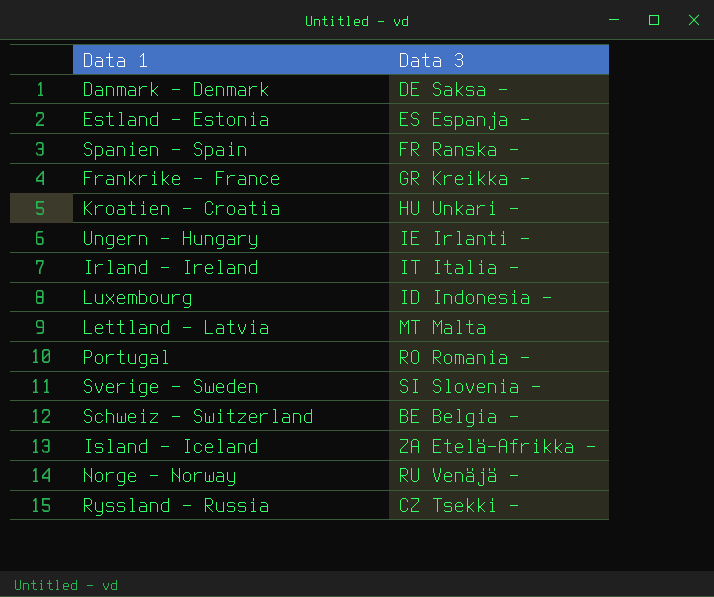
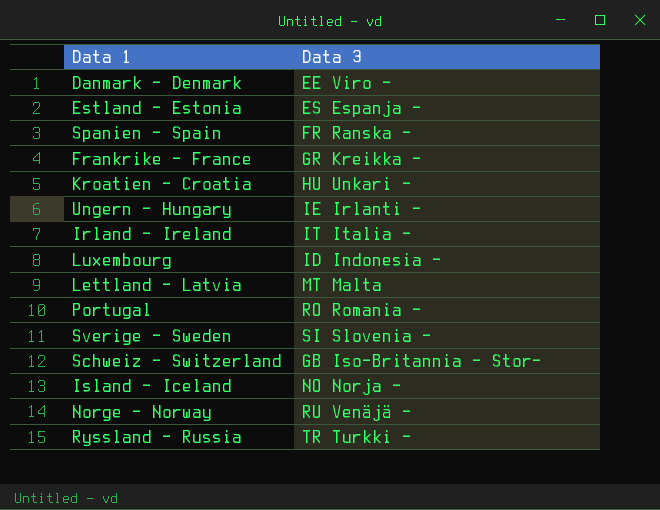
Danmark - Denmark | Data 3: DE Saksa - -> EE Viro -
Schweiz - Switzerland | Data 3: BE Belgia - -> GB Iso-Britannia - Stor-
Island - Iceland | Data 3: ZA Etelä-Afrikka - -> NO Norja -
Ryssland - Russia | Data 3: CZ Tsekki - -> TR Turkki -

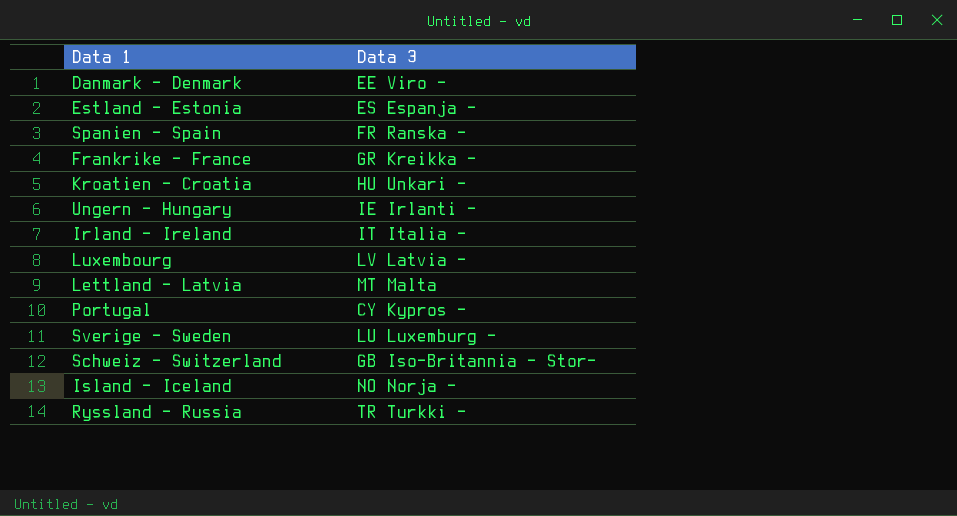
row Norge - Norway: RU Venäjä - -> none
Luxembourg | Data 3: ID Indonesia - -> LV Latvia -
Portugal | Data 3: RO Romania - -> CY Kypros -
Sverige - Sweden | Data 3: SI Slovenia - -> LU Luxemburg -

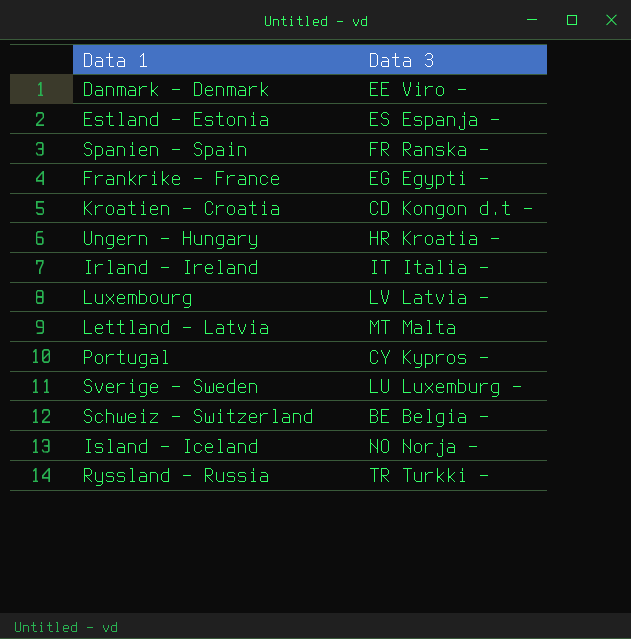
Frankrike - France | Data 3: GR Kreikka - -> EG Egypti -
Kroatien - Croatia | Data 3: HU Unkari - -> CD Kongon d.t -
Ungern - Hungary | Data 3: IE Irlanti - -> HR Kroatia -
Schweiz - Switzerland | Data 3: GB Iso-Britannia - Stor- -> BE Belgia -

